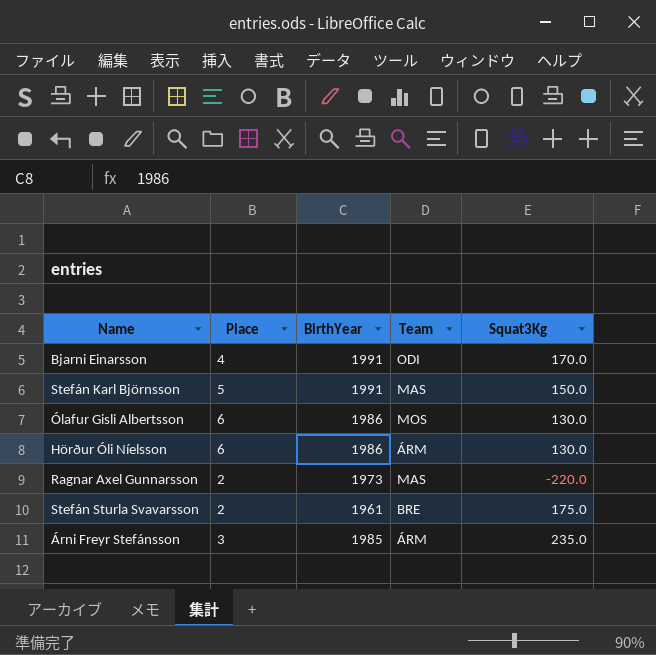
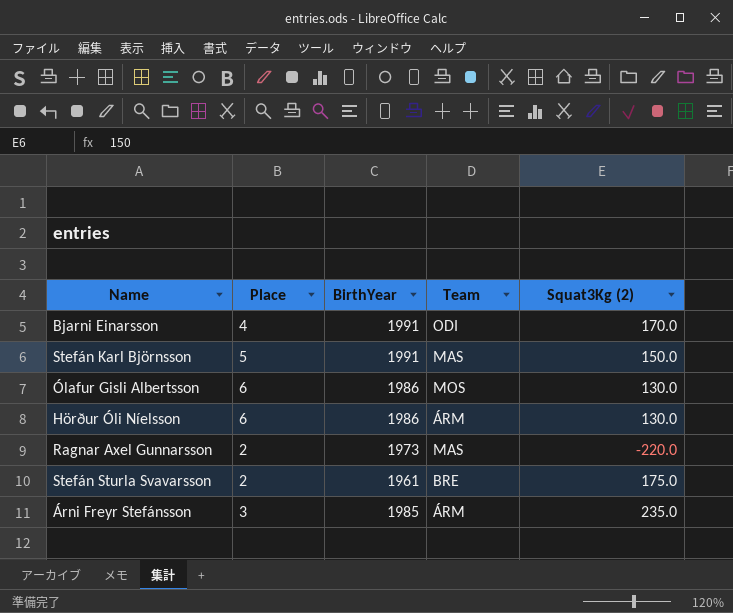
column name: Squat3Kg -> Squat3Kg (2)

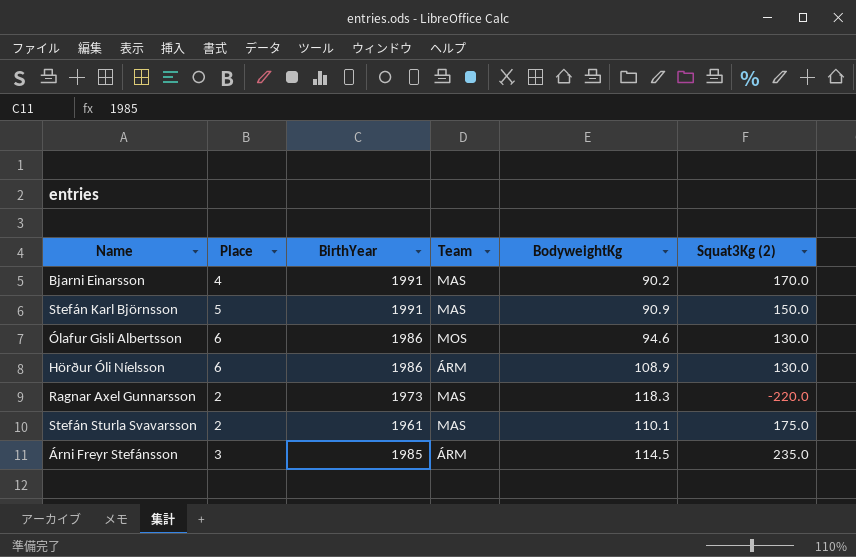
column BodyweightKg | position: none -> 5
Bjarni Einarsson | Team: ODI -> MAS
Stefán Sturla Svavarsson | Team: BRE -> MAS

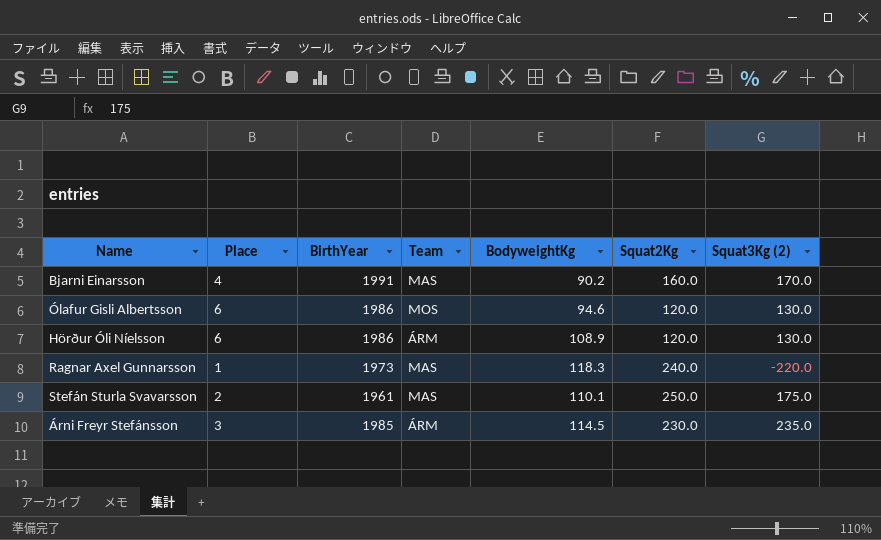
column Squat2Kg | position: none -> 6
row Stefán Karl Björnsson: 5 | 1991 | MAS | 90.9 | 150.0 -> none
Ragnar Axel Gunnarsson | Place: 2 -> 1

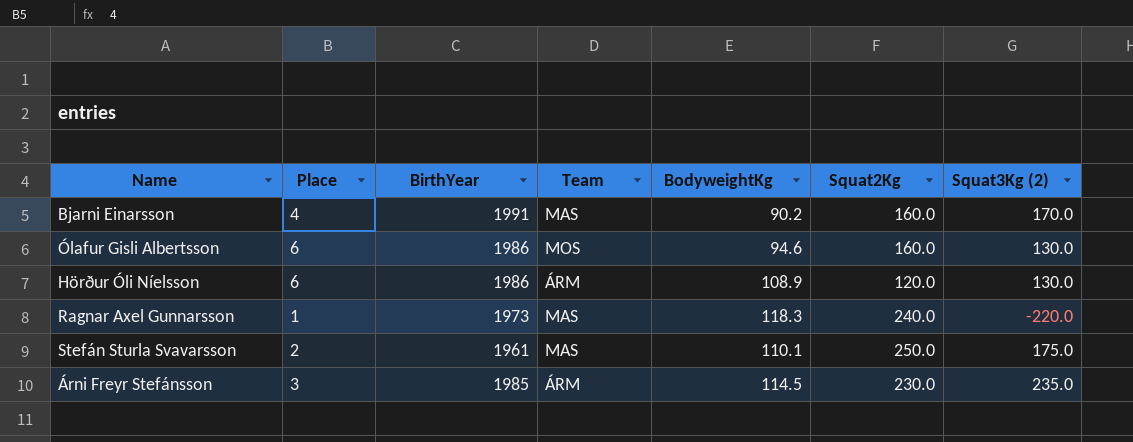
Ólafur Gisli Albertsson | Squat2Kg: 120.0 -> 160.0

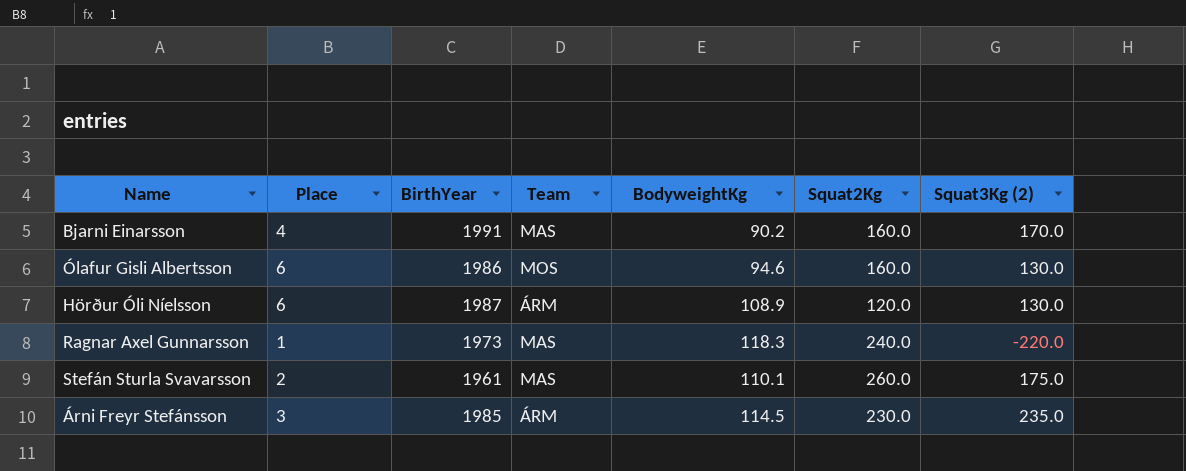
Hörður Óli Níelsson | BirthYear: 1986 -> 1987
Stefán Sturla Svavarsson | Squat2Kg: 250.0 -> 260.0

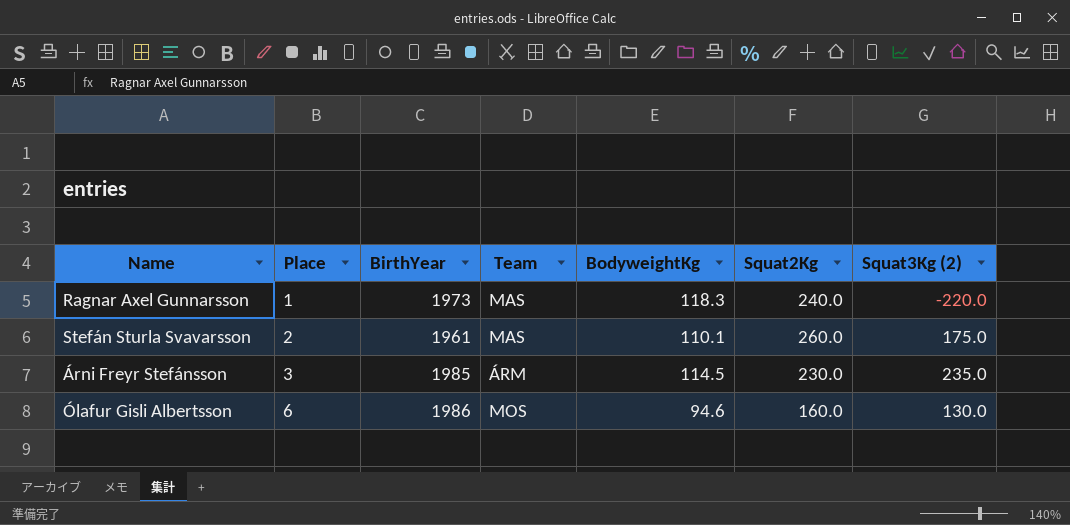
row order: none -> Place ascending
row Bjarni Einarsson: 4 | 1991 | MAS | 90.2 | 160.0 | 170.0 -> none
row Hörður Óli Níelsson: 6 | 1987 | ÁRM | 108.9 | 120.0 | 130.0 -> none

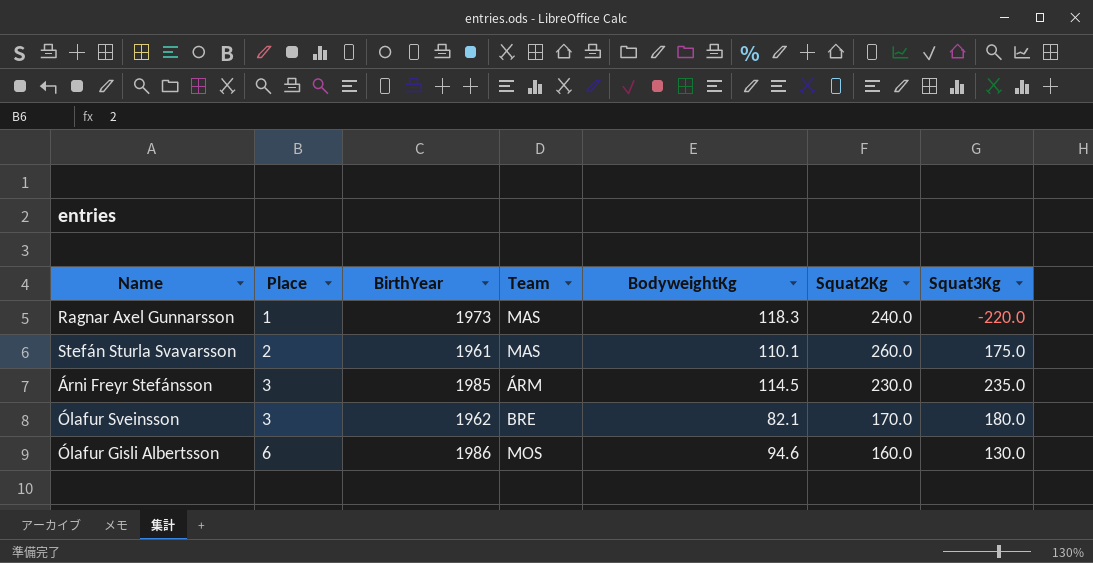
column name: Squat3Kg (2) -> Squat3Kg
row Ólafur Sveinsson: none -> 3 | 1962 | BRE | 82.1 | 170.0 | 180.0

